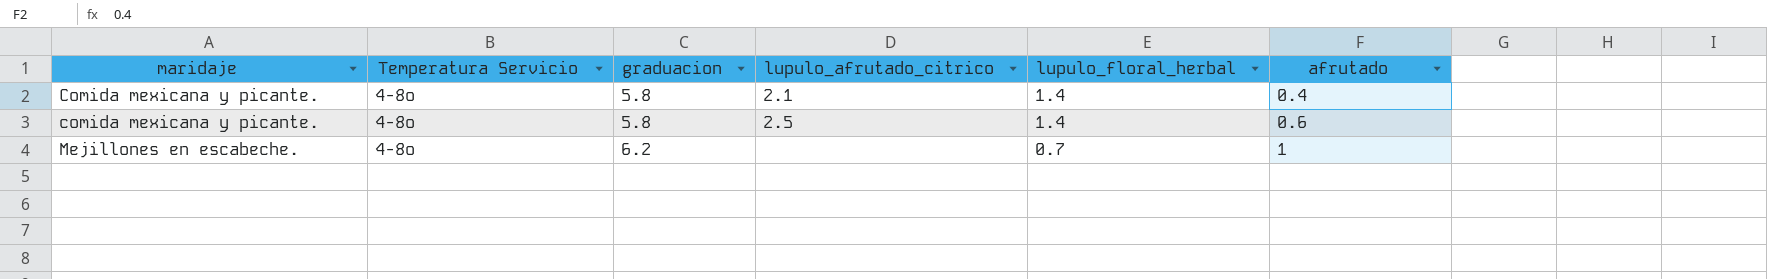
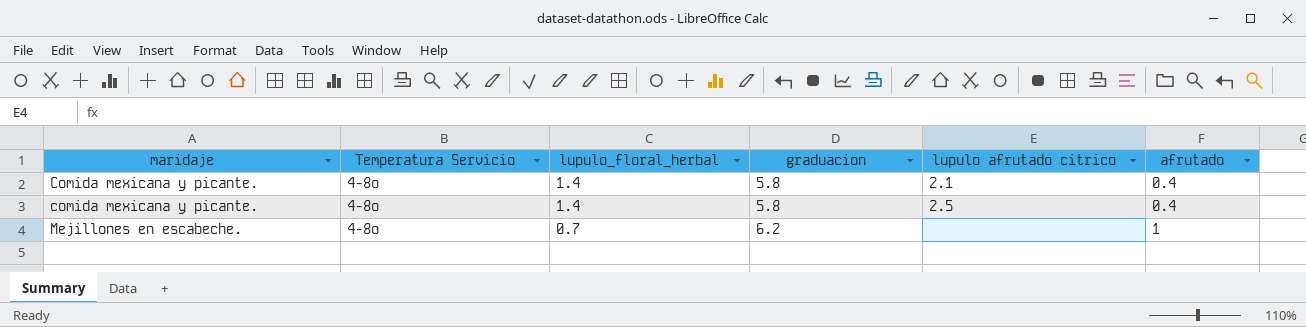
column lupulo_floral_herbal | position: 5 -> 3
column name: lupulo_afrutado_citrico -> lupulo afrutado citrico
comida mexicana y picante. | afrutado: 0.6 -> 0.4

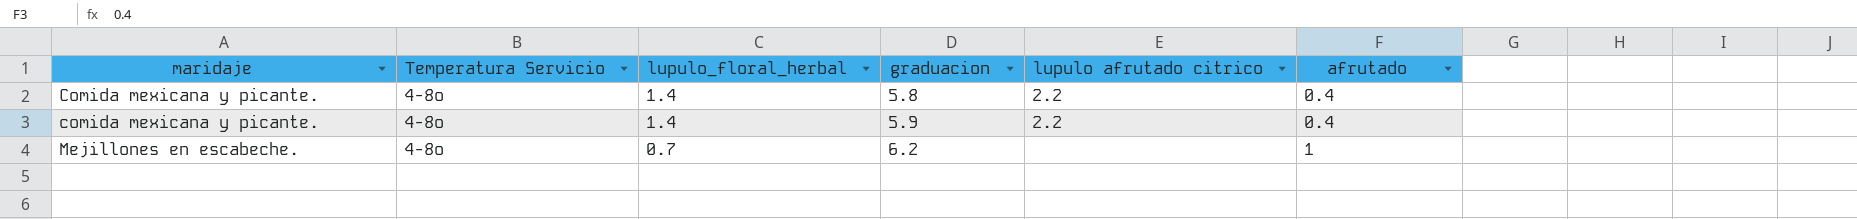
Comida mexicana y picante. | lupulo afrutado citrico: 2.1 -> 2.2
comida mexicana y picante. | graduacion: 5.8 -> 5.9
comida mexicana y picante. | lupulo afrutado citrico: 2.5 -> 2.2

